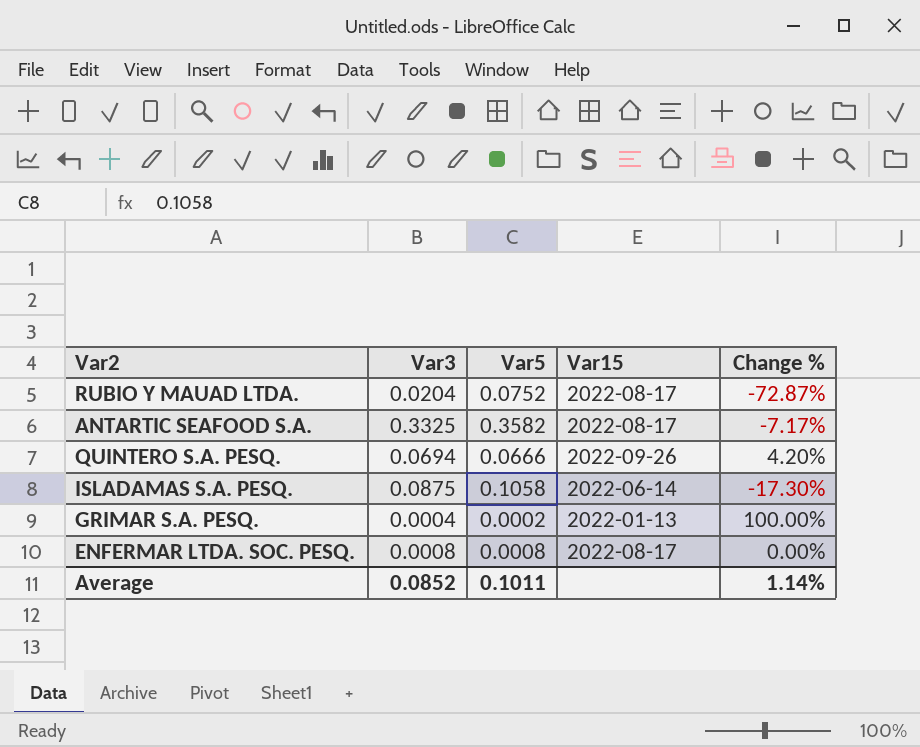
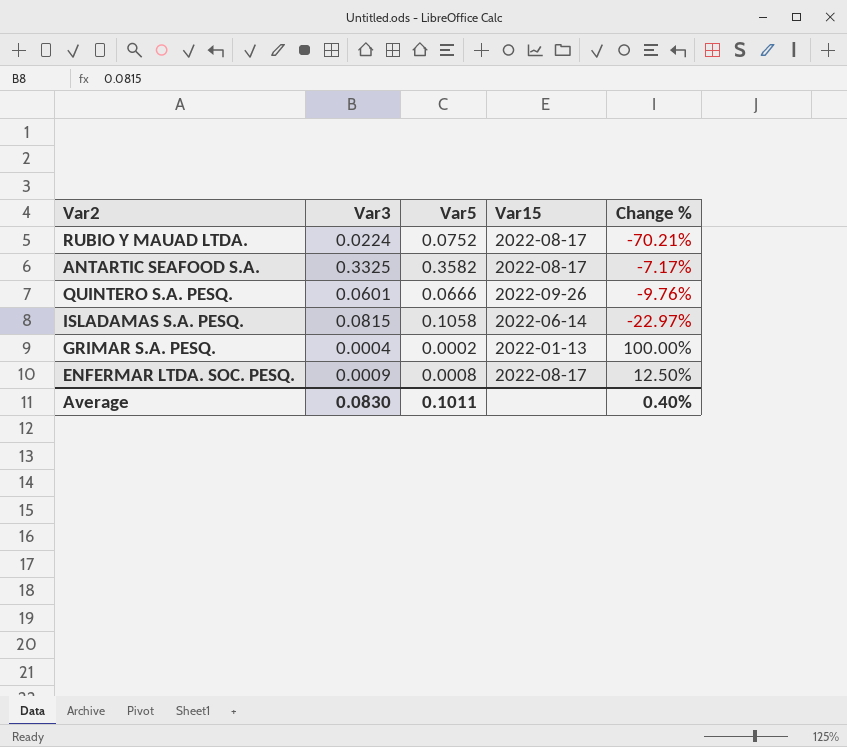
RUBIO Y MAUAD LTDA. | Var3: 0.0204 -> 0.0224
RUBIO Y MAUAD LTDA. | Change %: -72.87% -> -70.21%
QUINTERO S.A. PESQ. | Var3: 0.0694 -> 0.0601
QUINTERO S.A. PESQ. | Change %: 4.20% -> -9.76%
ISLADAMAS S.A. PESQ. | Var3: 0.0875 -> 0.0815
ISLADAMAS S.A. PESQ. | Change %: -17.30% -> -22.97%
ENFERMAR LTDA. SOC. PESQ. | Var3: 0.0008 -> 0.0009
ENFERMAR LTDA. SOC. PESQ. | Change %: 0.00% -> 12.50%
Average | Var3: 0.0852 -> 0.0830
Average | Change %: 1.14% -> 0.40%

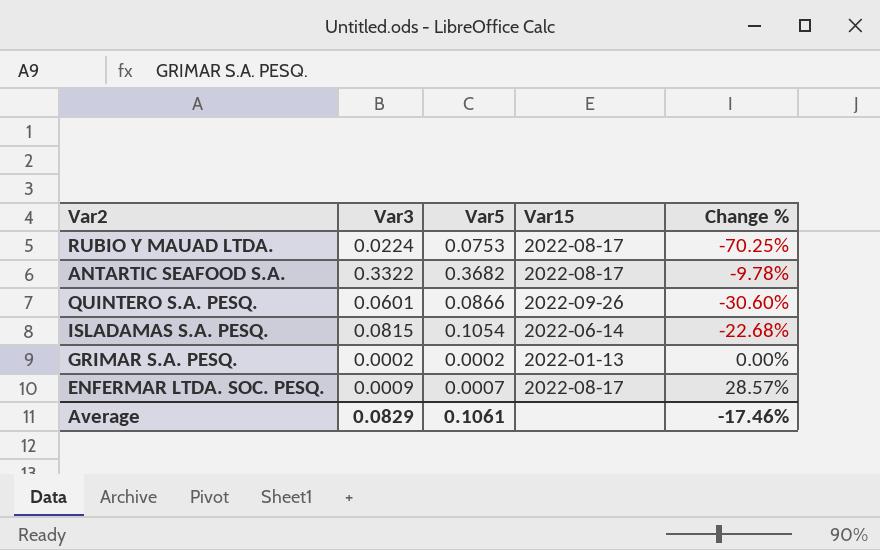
RUBIO Y MAUAD LTDA. | Var5: 0.0752 -> 0.0753
RUBIO Y MAUAD LTDA. | Change %: -70.21% -> -70.25%
ANTARTIC SEAFOOD S.A. | Var3: 0.3325 -> 0.3322
ANTARTIC SEAFOOD S.A. | Var5: 0.3582 -> 0.3682
ANTARTIC SEAFOOD S.A. | Change %: -7.17% -> -9.78%
QUINTERO S.A. PESQ. | Var5: 0.0666 -> 0.0866
QUINTERO S.A. PESQ. | Change %: -9.76% -> -30.60%
ISLADAMAS S.A. PESQ. | Var5: 0.1058 -> 0.1054
ISLADAMAS S.A. PESQ. | Change %: -22.97% -> -22.68%
GRIMAR S.A. PESQ. | Var3: 0.0004 -> 0.0002
GRIMAR S.A. PESQ. | Change %: 100.00% -> 0.00%
ENFERMAR LTDA. SOC. PESQ. | Var5: 0.0008 -> 0.0007
ENFERMAR LTDA. SOC. PESQ. | Change %: 12.50% -> 28.57%
Average | Var3: 0.0830 -> 0.0829
Average | Var5: 0.1011 -> 0.1061
Average | Change %: 0.40% -> -17.46%

